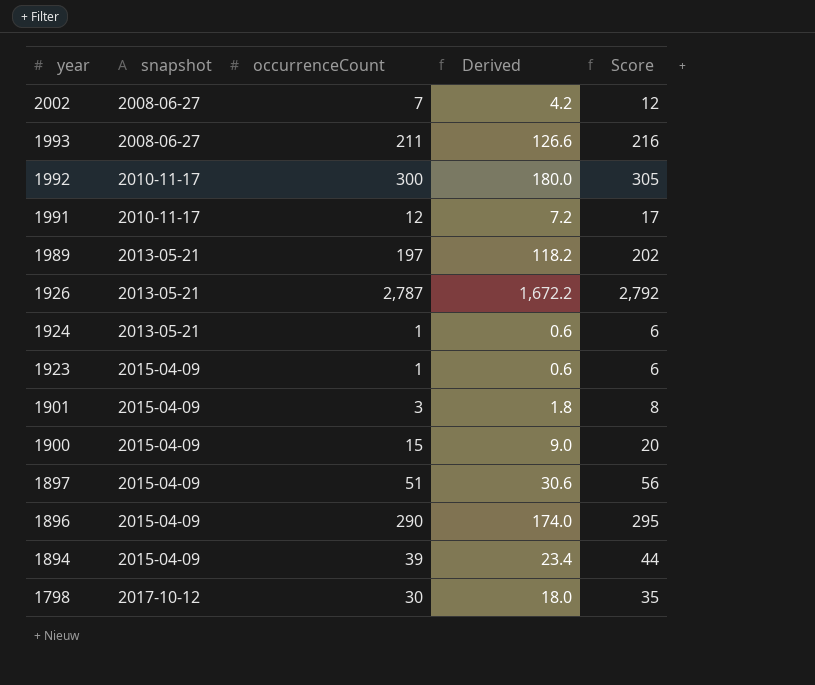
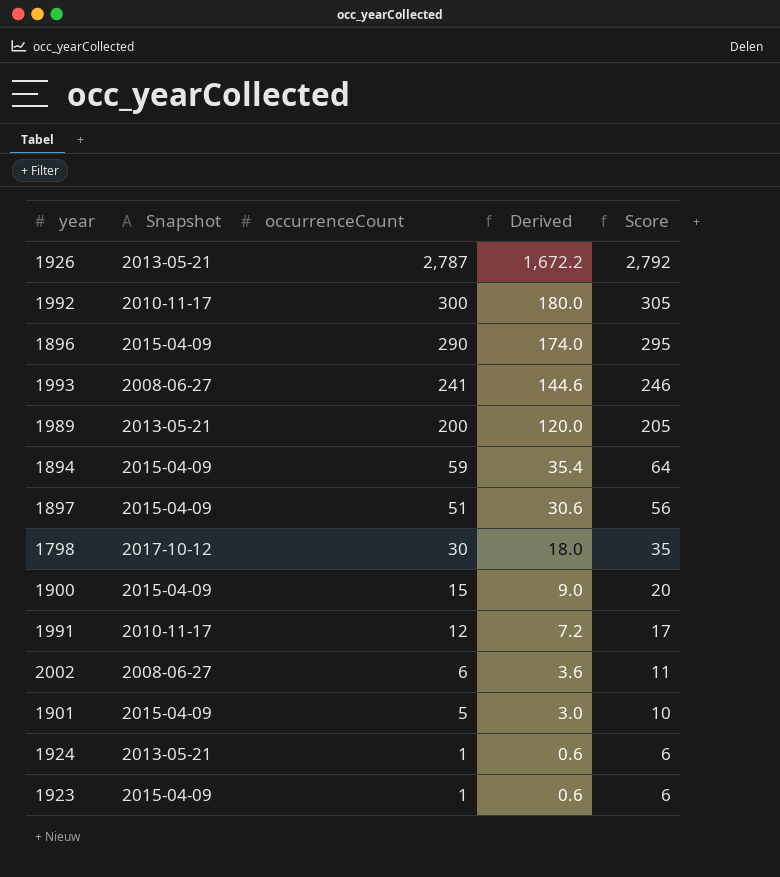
row order: year descending -> occurrenceCount descending
column name: snapshot -> Snapshot
1993 | occurrenceCount: 211 -> 241
1993 | Derived: 126.6 -> 144.6
1993 | Score: 216 -> 246
1989 | occurrenceCount: 197 -> 200
1989 | Derived: 118.2 -> 120.0
1989 | Score: 202 -> 205
1894 | occurrenceCount: 39 -> 59
1894 | Derived: 23.4 -> 35.4
1894 | Score: 44 -> 64
2002 | occurrenceCount: 7 -> 6
2002 | Derived: 4.2 -> 3.6
2002 | Score: 12 -> 11
1901 | occurrenceCount: 3 -> 5
1901 | Derived: 1.8 -> 3.0
1901 | Score: 8 -> 10

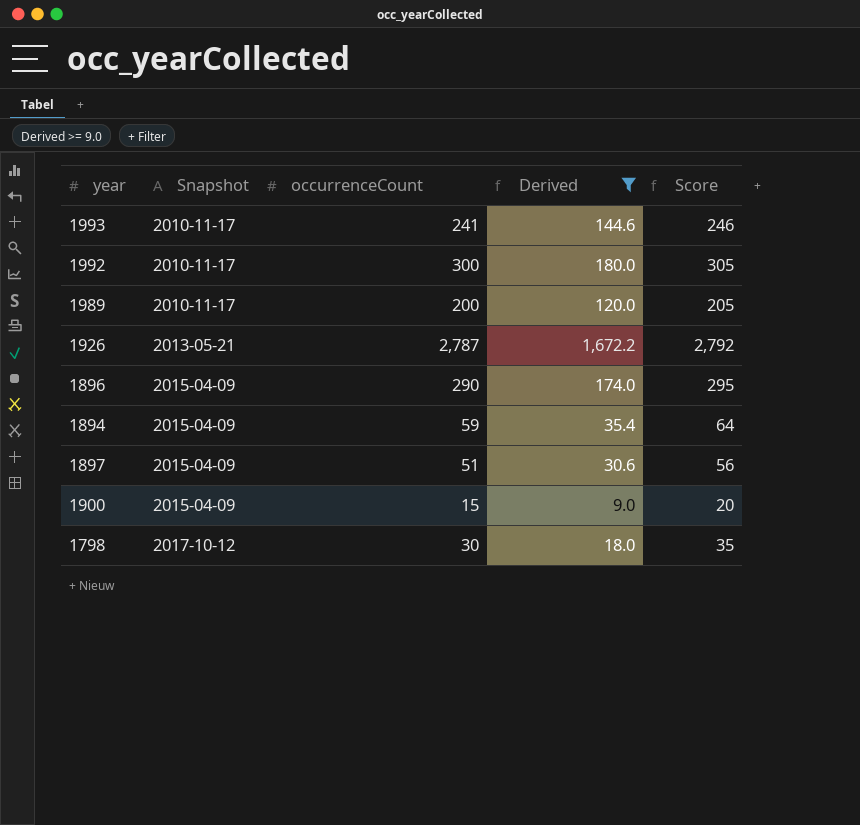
filter: none -> Derived >= 9.0
row order: occurrenceCount descending -> Snapshot ascending
1993 | Snapshot: 2008-06-27 -> 2010-11-17
1989 | Snapshot: 2013-05-21 -> 2010-11-17

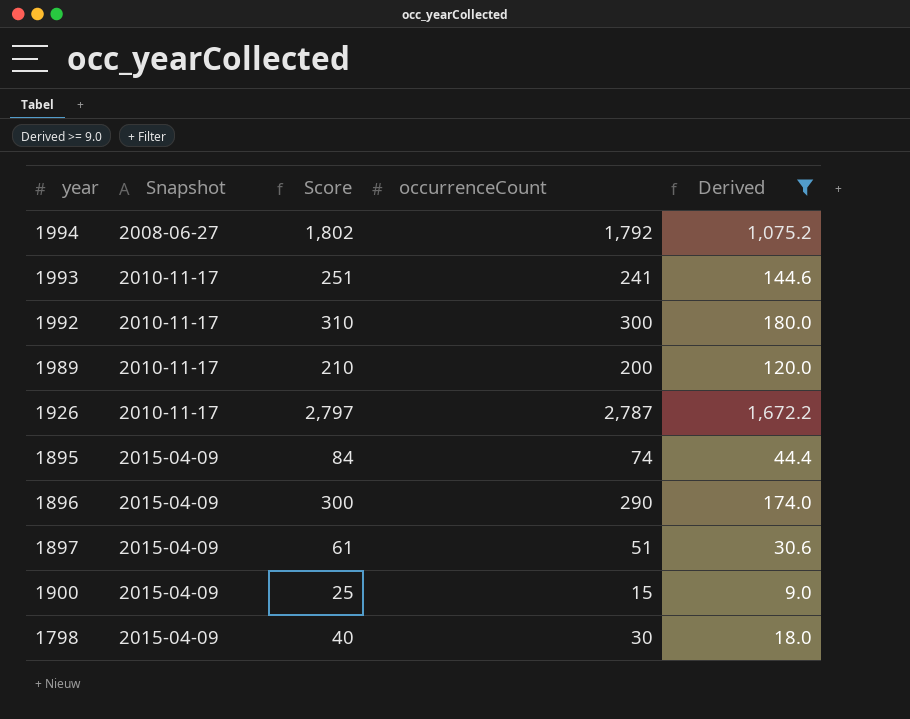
column Score | formula: [occurrenceCount] + 5 -> [occurrenceCount] + 10
column Score | position: 5 -> 3
row 1894: 2015-04-09 | 59 | 35.4 | 64 -> none
row 1994: none -> 2008-06-27 | 1,802 | 1,792 | 1,075.2
1926 | Snapshot: 2013-05-21 -> 2010-11-17
row 1895: none -> 2015-04-09 | 84 | 74 | 44.4
1798 | Snapshot: 2017-10-12 -> 2015-04-09

